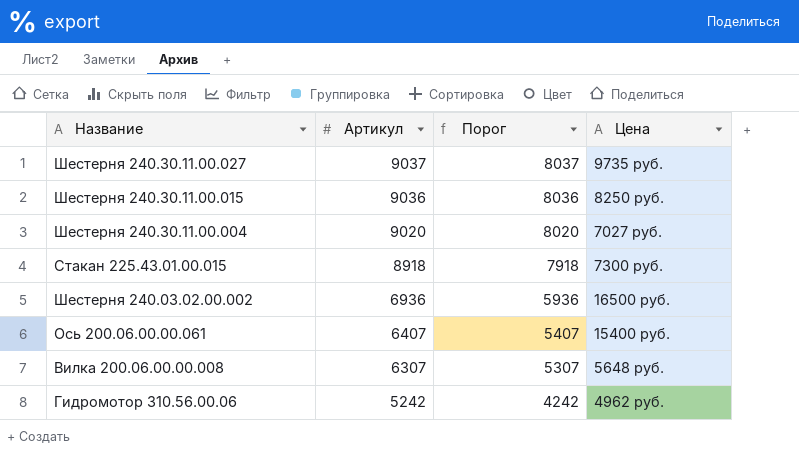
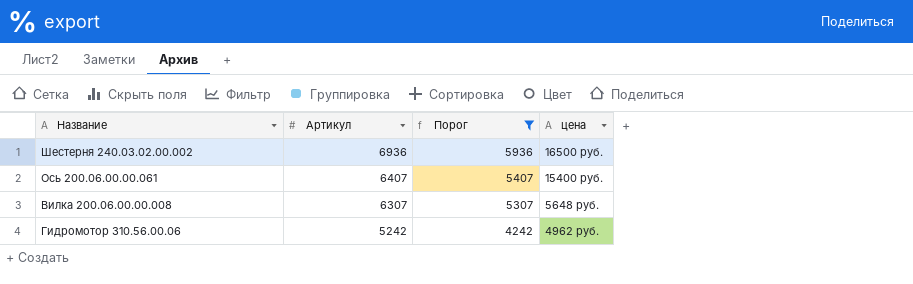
filter: none -> Порог <= 5936
column name: Цена -> цена

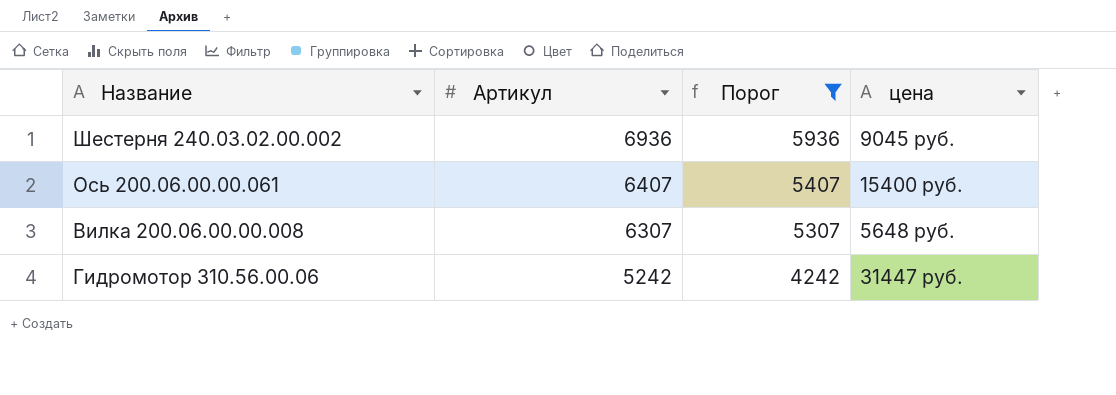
Шестерня 240.03.02.00.002 | цена: 16500 руб. -> 9045 руб.
Гидромотор 310.56.00.06 | цена: 4962 руб. -> 31447 руб.

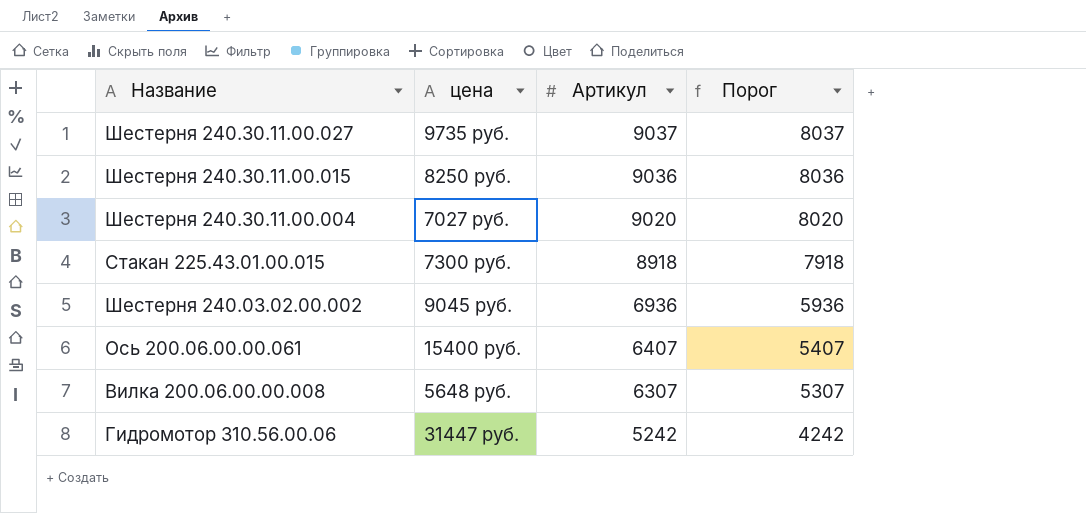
filter: Порог <= 5936 -> none
column цена | position: 4 -> 2

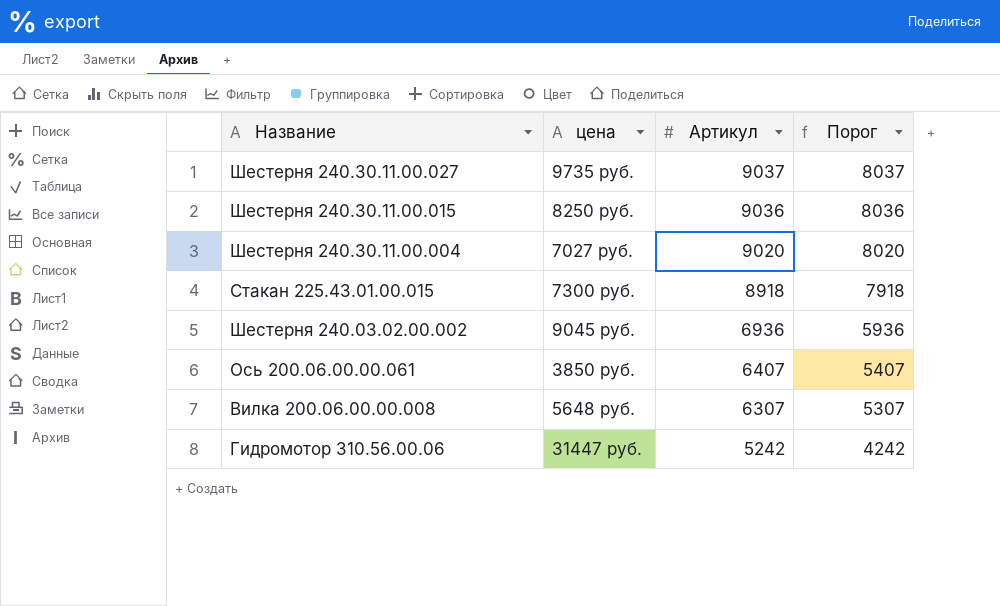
Ось 200.06.00.00.061 | цена: 15400 руб. -> 3850 руб.

